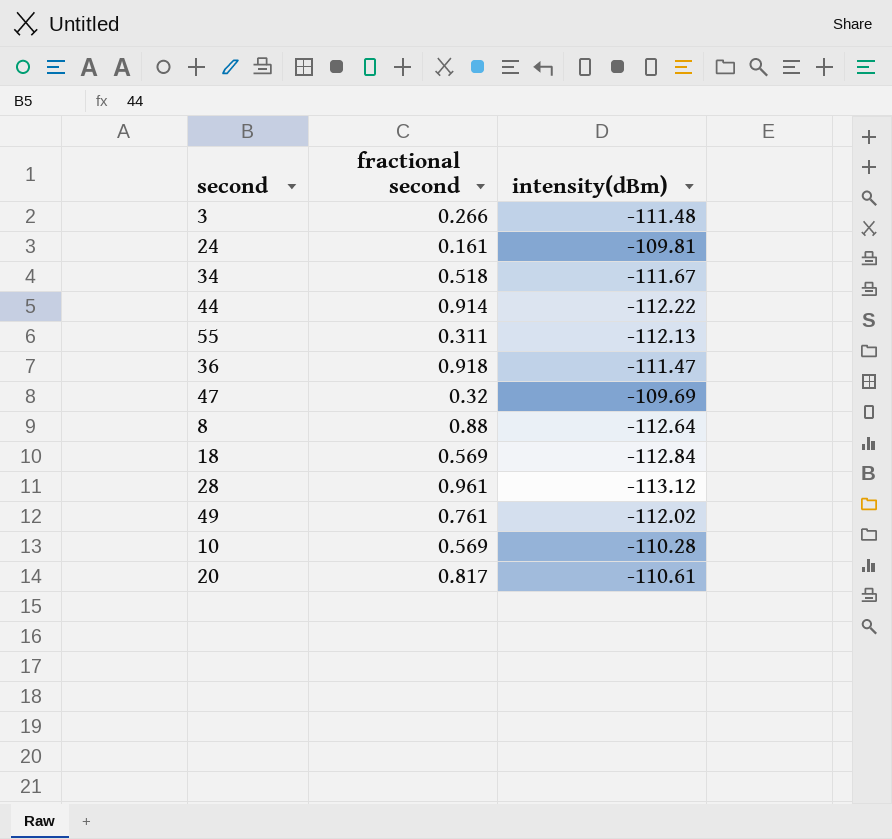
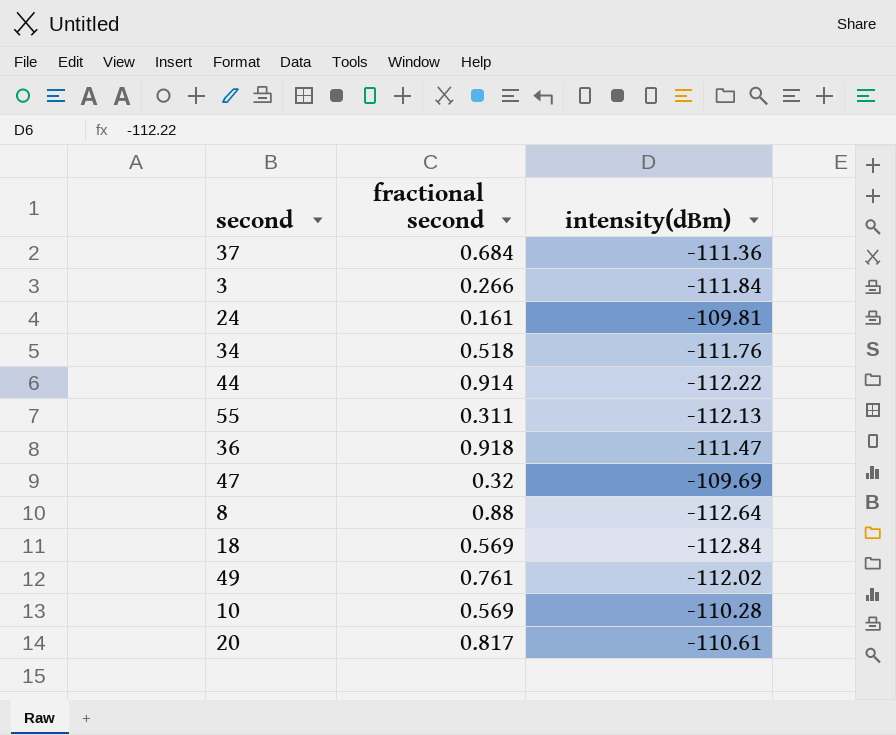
row 28: 0.961 | -113.12 -> none
row 37: none -> 0.684 | -111.36
3 | intensity(dBm): -111.48 -> -111.84
34 | intensity(dBm): -111.67 -> -111.76

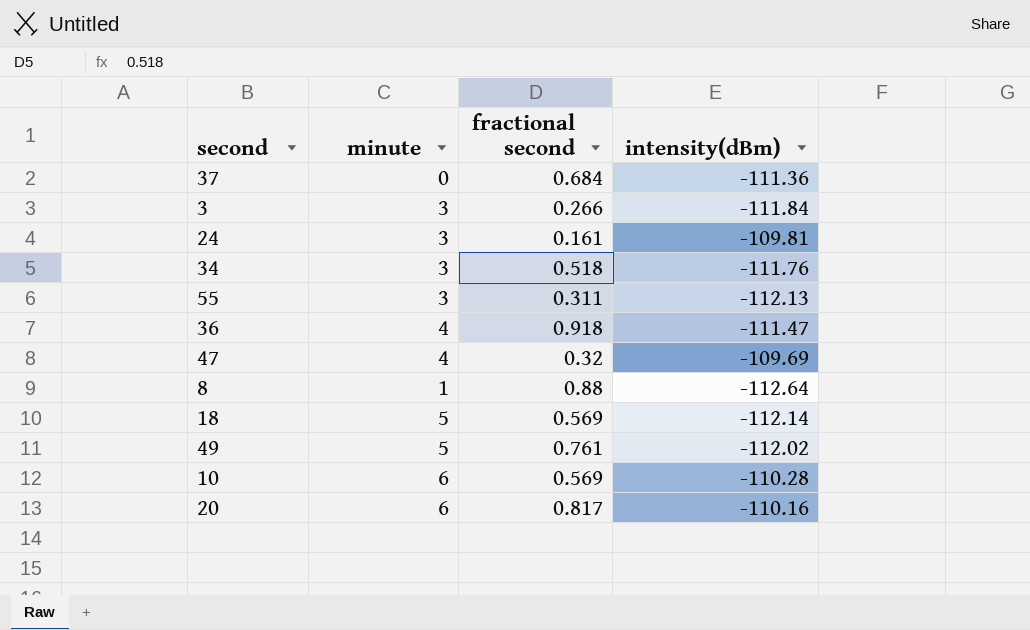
column minute | position: none -> 2
row 44: 0.914 | -112.22 -> none
18 | intensity(dBm): -112.84 -> -112.14
20 | intensity(dBm): -110.61 -> -110.16

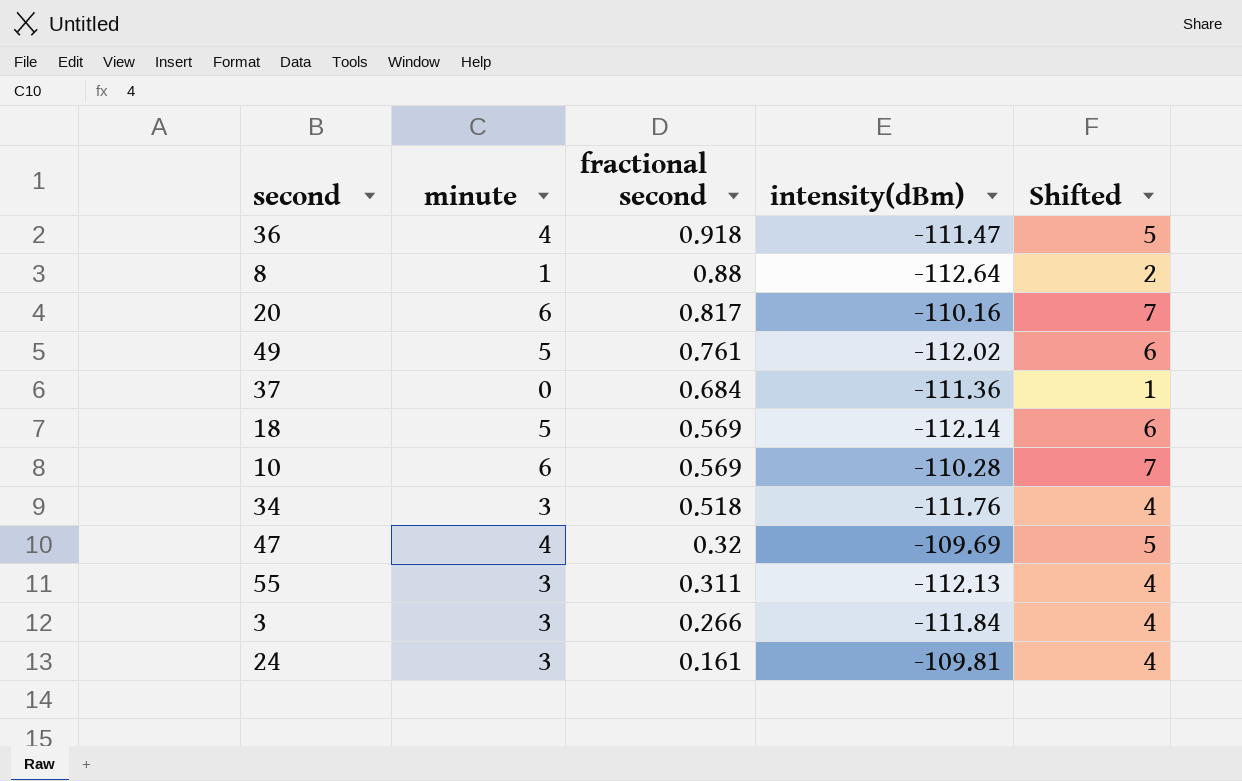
row order: none -> fractional second descending
column Shifted | formula: none -> [minute] + 1

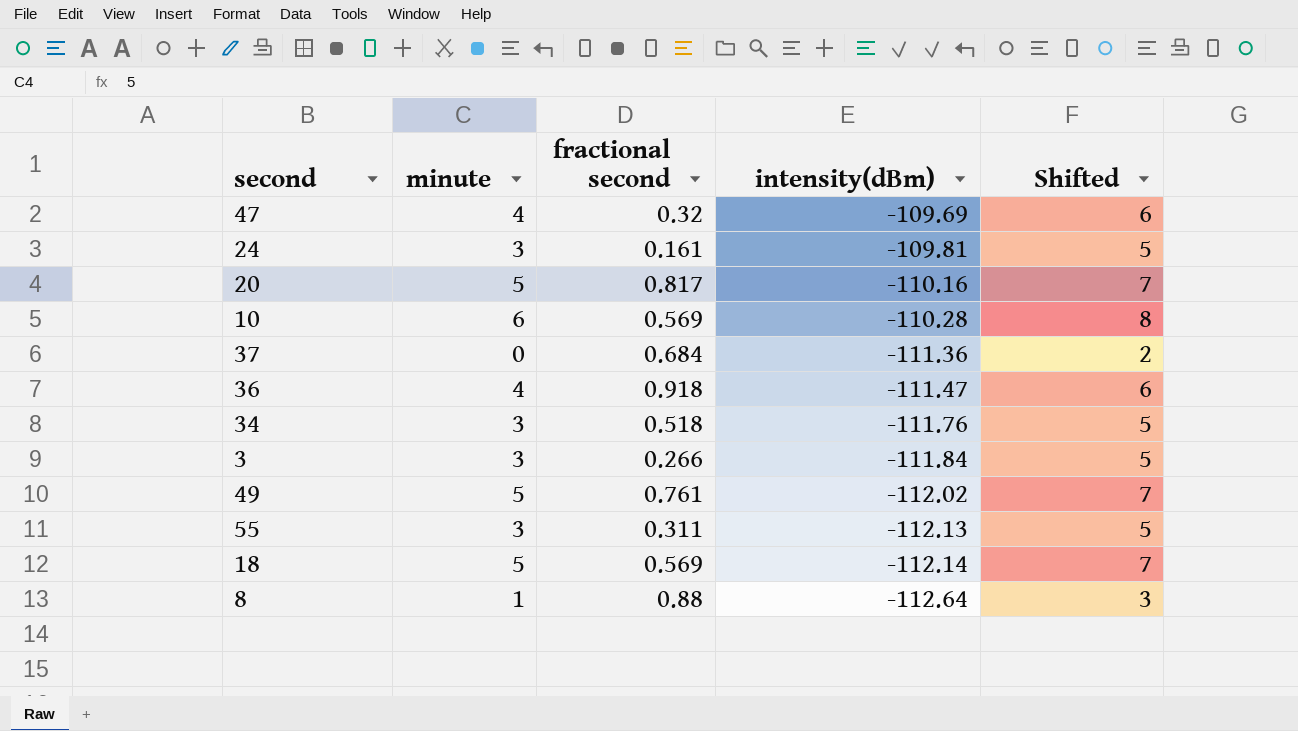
row order: fractional second descending -> intensity(dBm) descending
column Shifted | formula: [minute] + 1 -> [minute] + 2
20 | minute: 6 -> 5

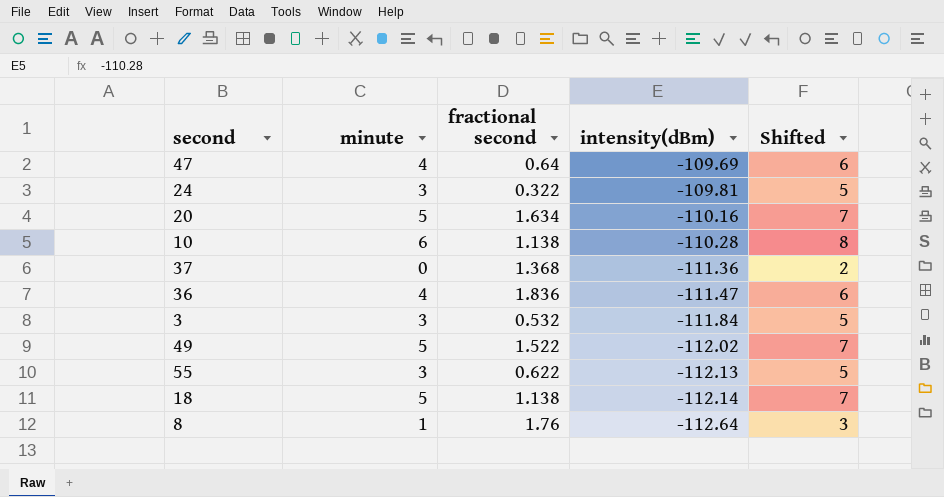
row 34: 3 | 0.518 | -111.76 | 5 -> none
47 | fractional second: 0.32 -> 0.64
24 | fractional second: 0.161 -> 0.322
20 | fractional second: 0.817 -> 1.634
10 | fractional second: 0.569 -> 1.138
37 | fractional second: 0.684 -> 1.368
36 | fractional second: 0.918 -> 1.836
3 | fractional second: 0.266 -> 0.532
49 | fractional second: 0.761 -> 1.522
55 | fractional second: 0.311 -> 0.622
18 | fractional second: 0.569 -> 1.138
8 | fractional second: 0.88 -> 1.76

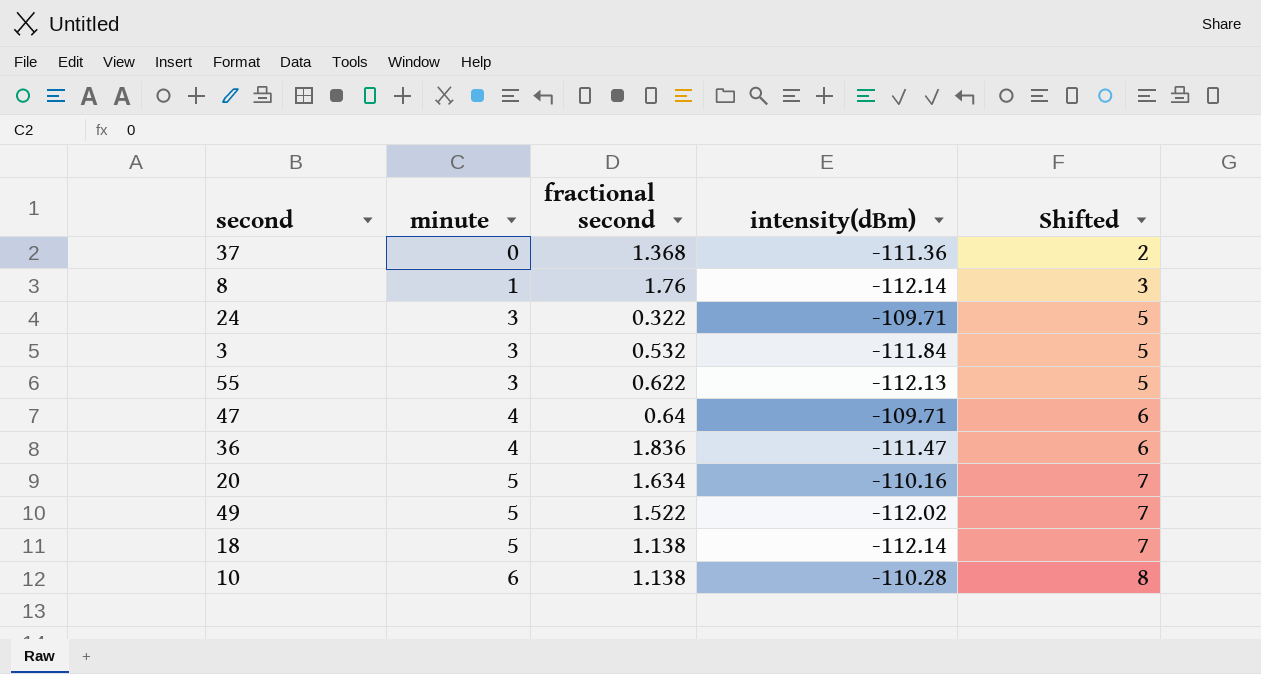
row order: intensity(dBm) descending -> minute ascending
8 | intensity(dBm): -112.64 -> -112.14
24 | intensity(dBm): -109.81 -> -109.71
47 | intensity(dBm): -109.69 -> -109.71

